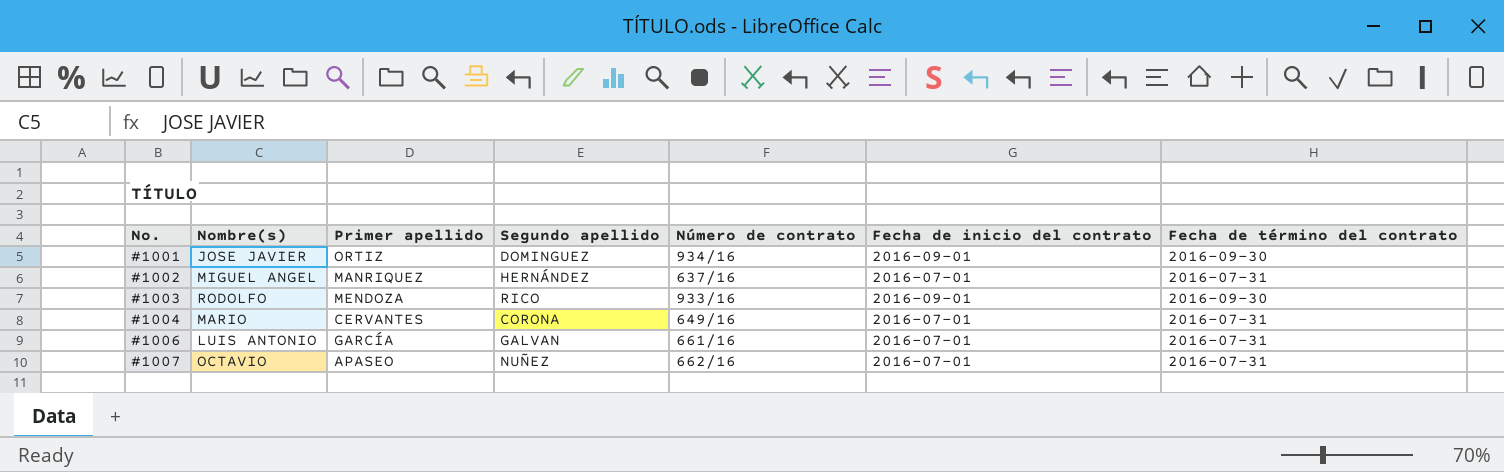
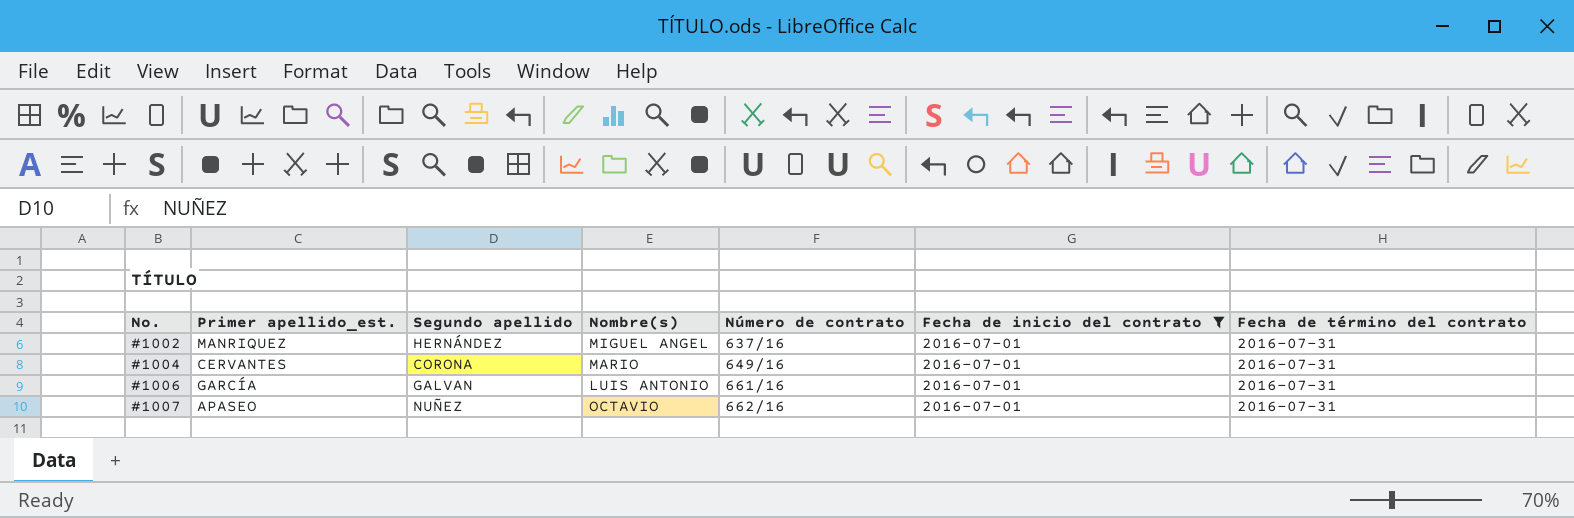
filter: none -> Fecha de inicio del contrato = 2016-07-01
column name: Primer apellido -> Primer apellido_est.
column Nombre(s) | position: 2 -> 4

